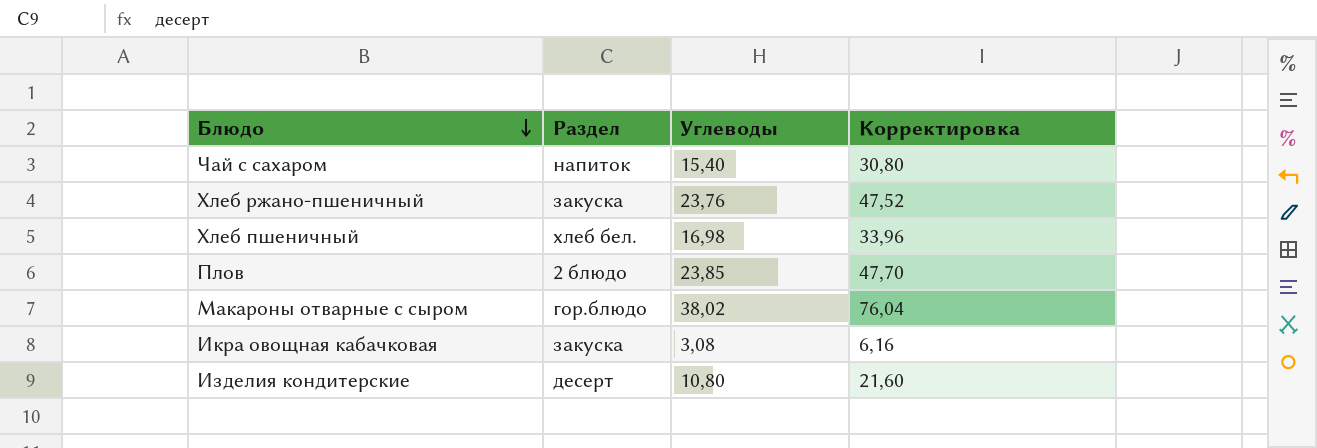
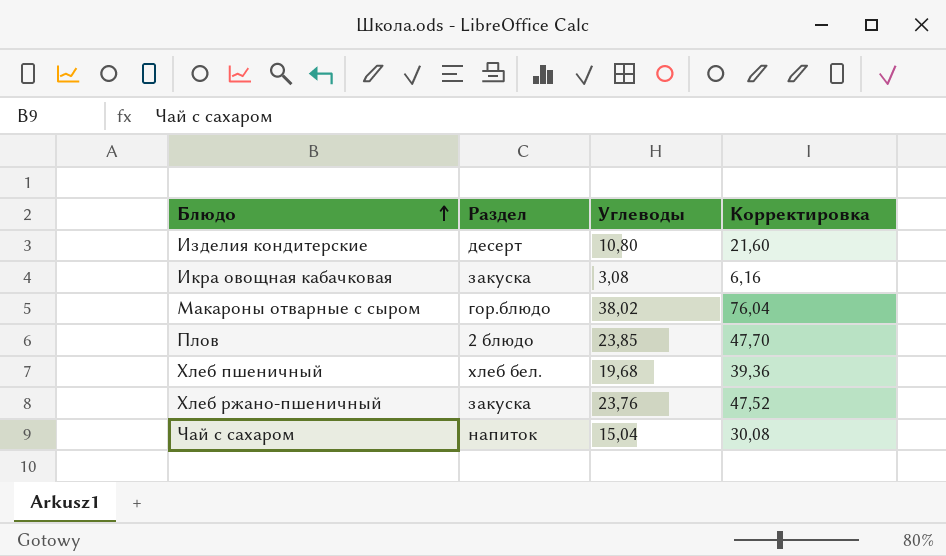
row order: Блюдо descending -> Блюдо ascending
Хлеб пшеничный | Углеводы: 16,98 -> 19,68
Хлеб пшеничный | Корректировка: 33,96 -> 39,36
Чай с сахаром | Углеводы: 15,40 -> 15,04
Чай с сахаром | Корректировка: 30,80 -> 30,08

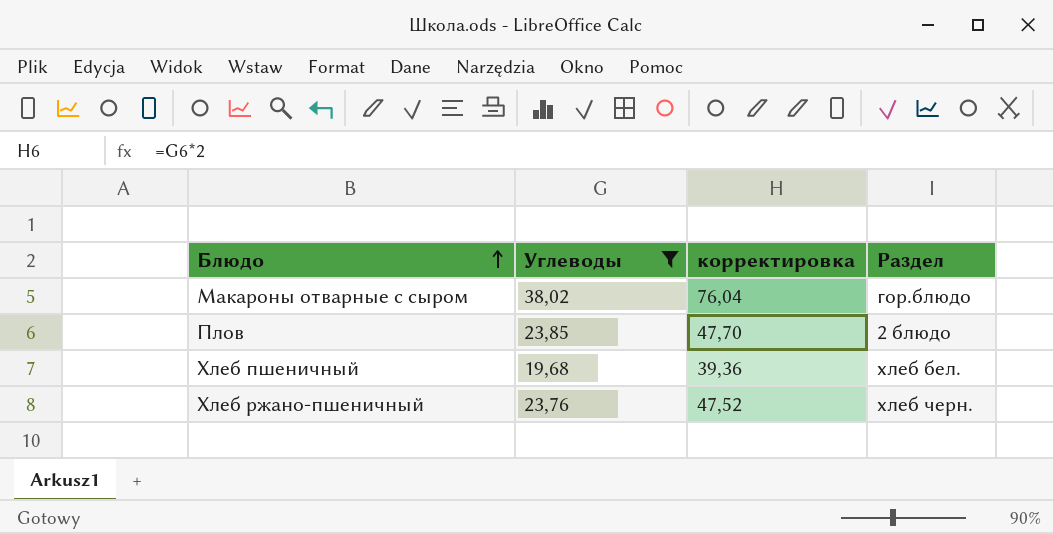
filter: none -> Углеводы >= 19,68
column name: Корректировка -> корректировка
column Раздел | position: 2 -> 4
Хлеб ржано-пшеничный | Раздел: закуска -> хлеб черн.

